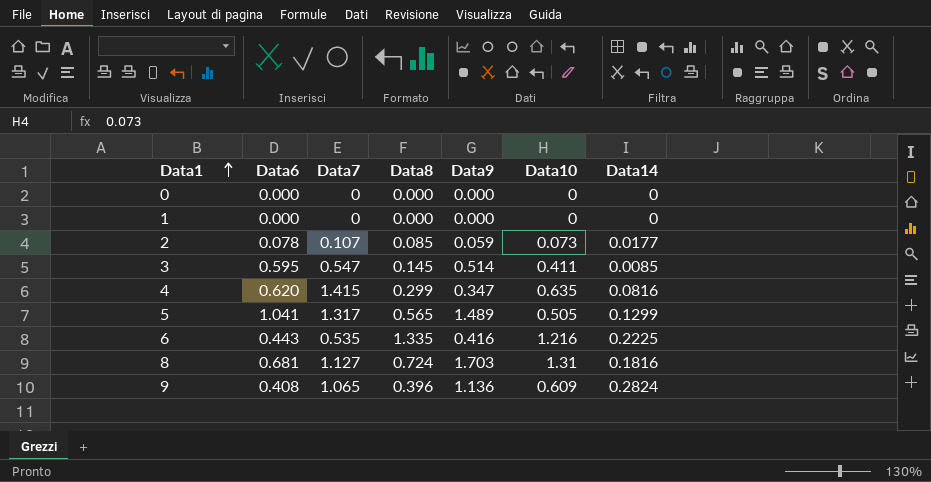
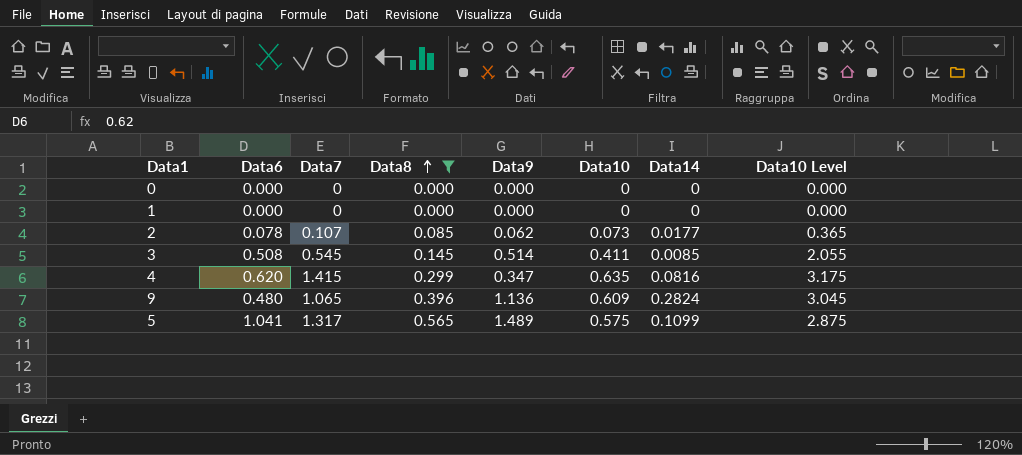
filter: none -> Data8 <= 0.565
row order: Data1 ascending -> Data8 ascending
column Data10 Level | formula: none -> [Data10] * 5
2 | Data9: 0.059 -> 0.062
3 | Data6: 0.595 -> 0.508
3 | Data7: 0.547 -> 0.545
9 | Data6: 0.408 -> 0.480
5 | Data10: 0.505 -> 0.575
5 | Data14: 0.1299 -> 0.1099

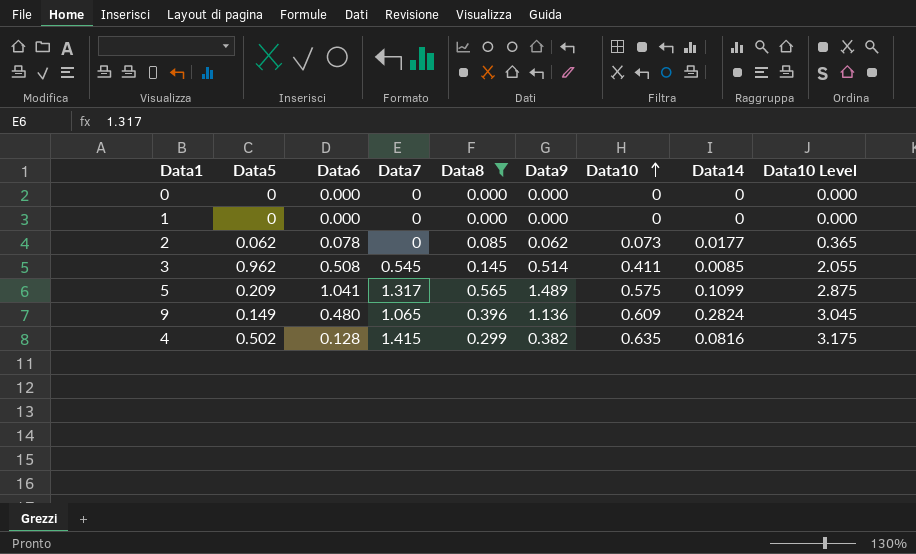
row order: Data8 ascending -> Data10 ascending
column Data5 | position: none -> 2
2 | Data7: 0.107 -> 0
4 | Data6: 0.620 -> 0.128
4 | Data9: 0.347 -> 0.382

